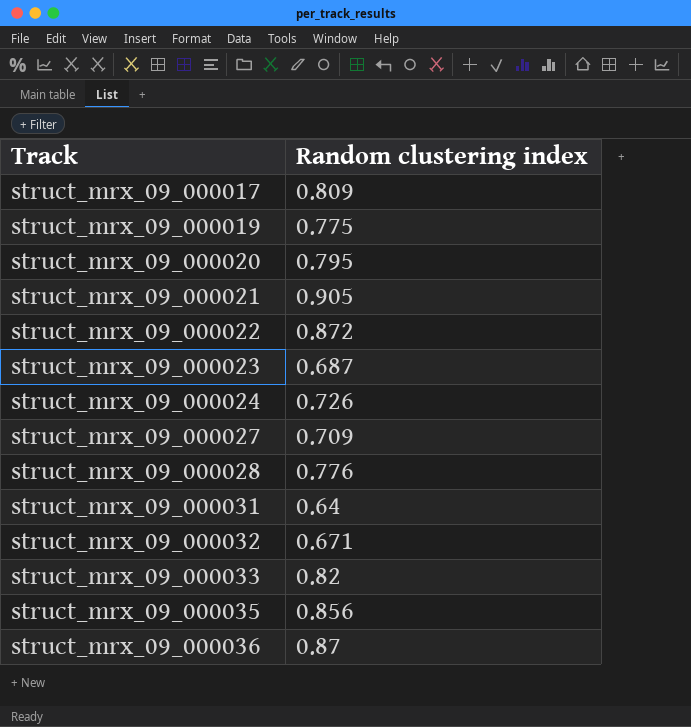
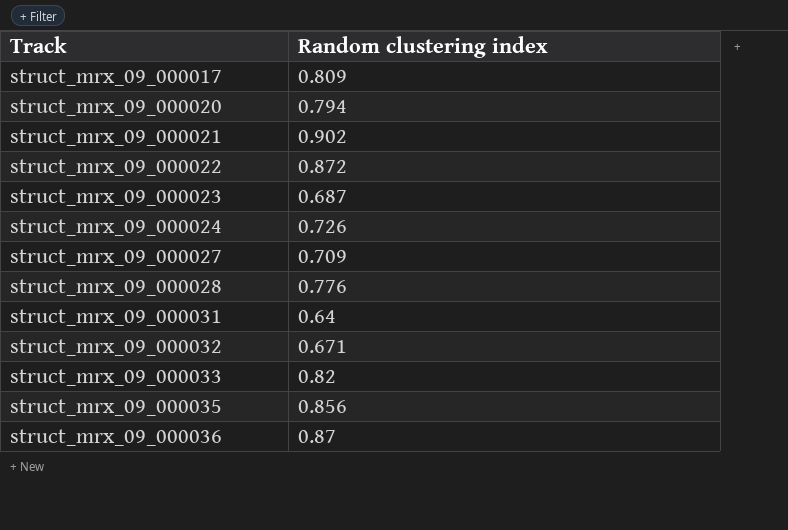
row struct_mrx_09_000019: 0.775 -> none
struct_mrx_09_000020 | Random clustering index: 0.795 -> 0.794
struct_mrx_09_000021 | Random clustering index: 0.905 -> 0.902

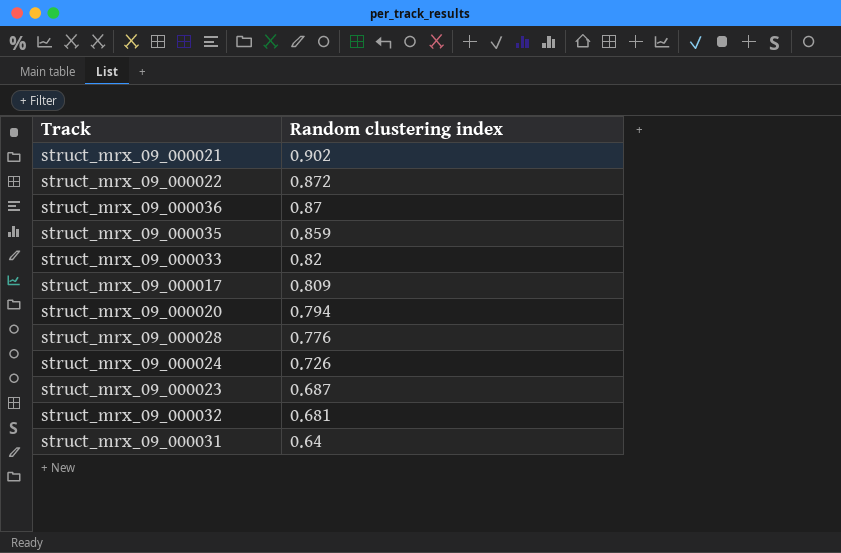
row order: Track ascending -> Random clustering index descending
row struct_mrx_09_000027: 0.709 -> none
struct_mrx_09_000035 | Random clustering index: 0.856 -> 0.859
struct_mrx_09_000032 | Random clustering index: 0.671 -> 0.681

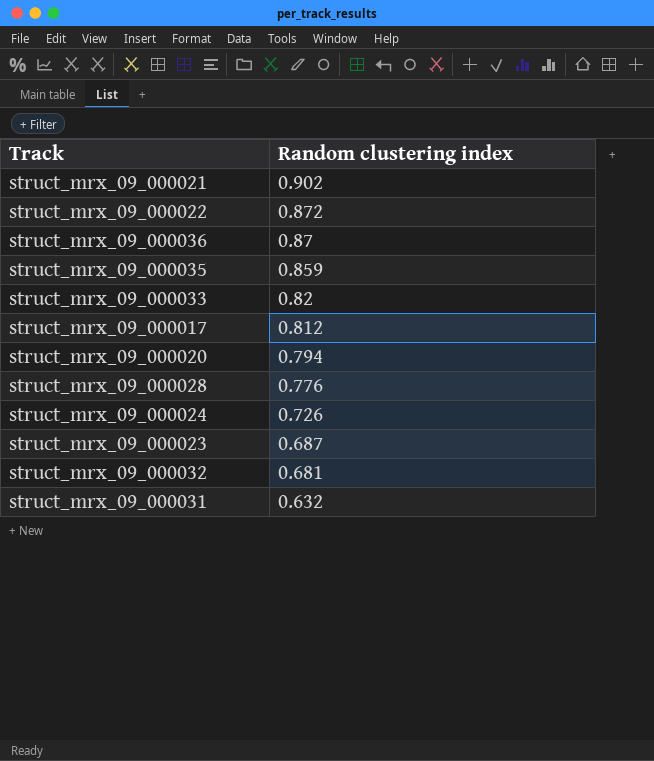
struct_mrx_09_000017 | Random clustering index: 0.809 -> 0.812
struct_mrx_09_000031 | Random clustering index: 0.64 -> 0.632

